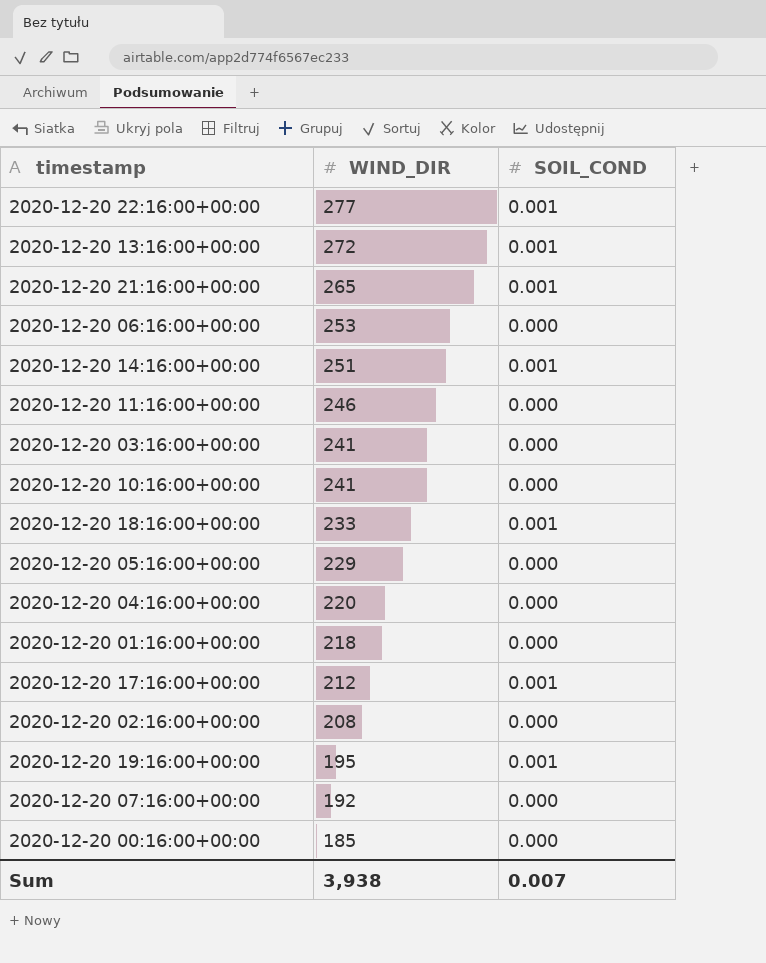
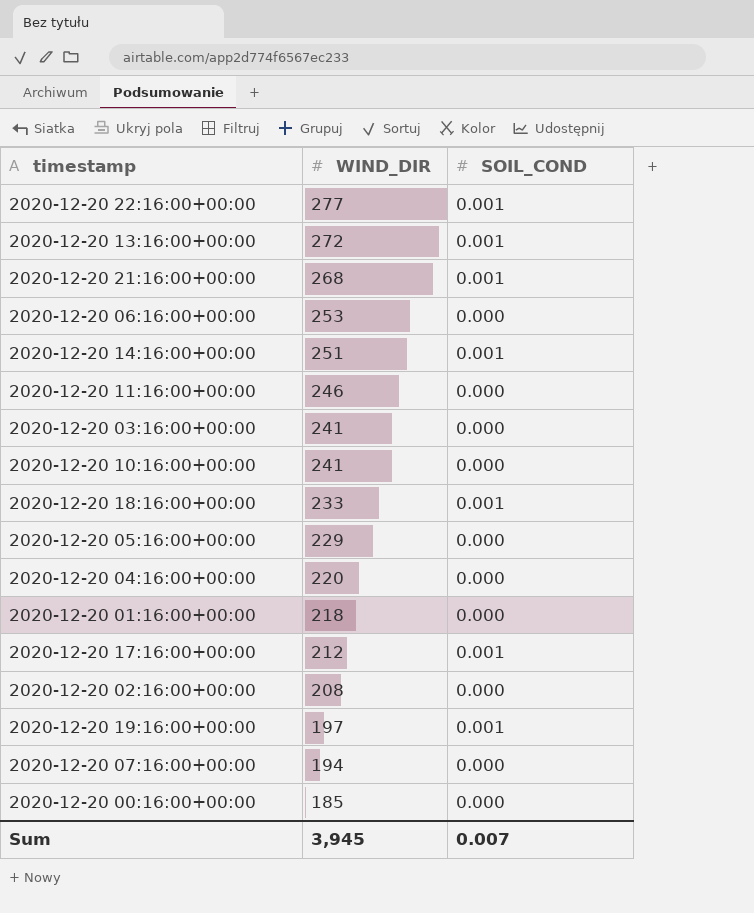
2020-12-20 21:16:00+00:00 | WIND_DIR: 265 -> 268
2020-12-20 19:16:00+00:00 | WIND_DIR: 195 -> 197
2020-12-20 07:16:00+00:00 | WIND_DIR: 192 -> 194
Sum | WIND_DIR: 3,938 -> 3,945

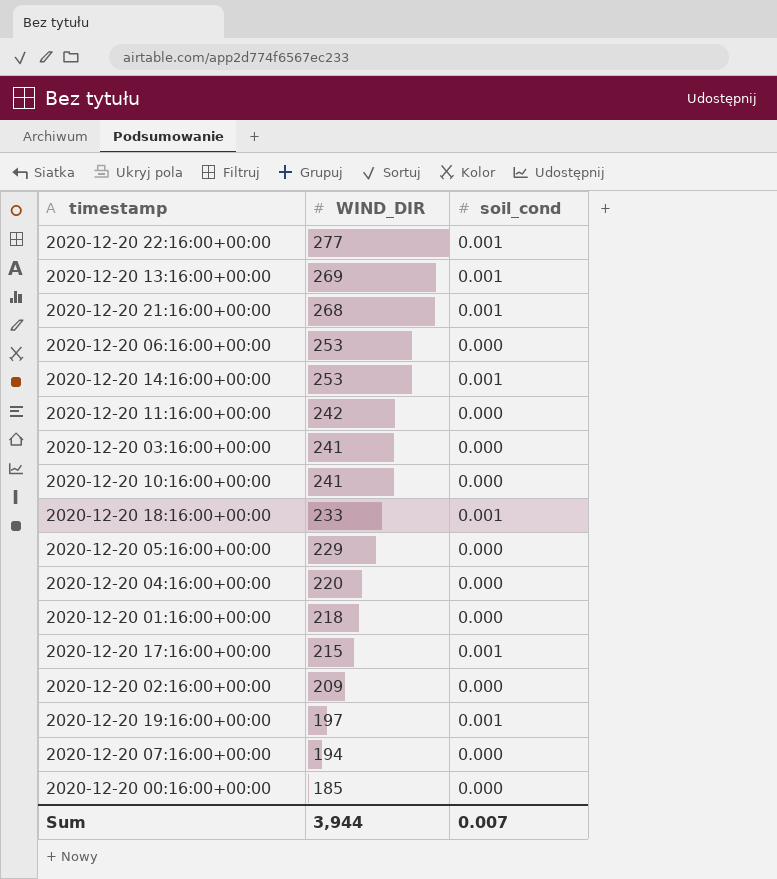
column name: SOIL_COND -> soil_cond
2020-12-20 13:16:00+00:00 | WIND_DIR: 272 -> 269
2020-12-20 14:16:00+00:00 | WIND_DIR: 251 -> 253
2020-12-20 11:16:00+00:00 | WIND_DIR: 246 -> 242
2020-12-20 17:16:00+00:00 | WIND_DIR: 212 -> 215
2020-12-20 02:16:00+00:00 | WIND_DIR: 208 -> 209
Sum | WIND_DIR: 3,945 -> 3,944

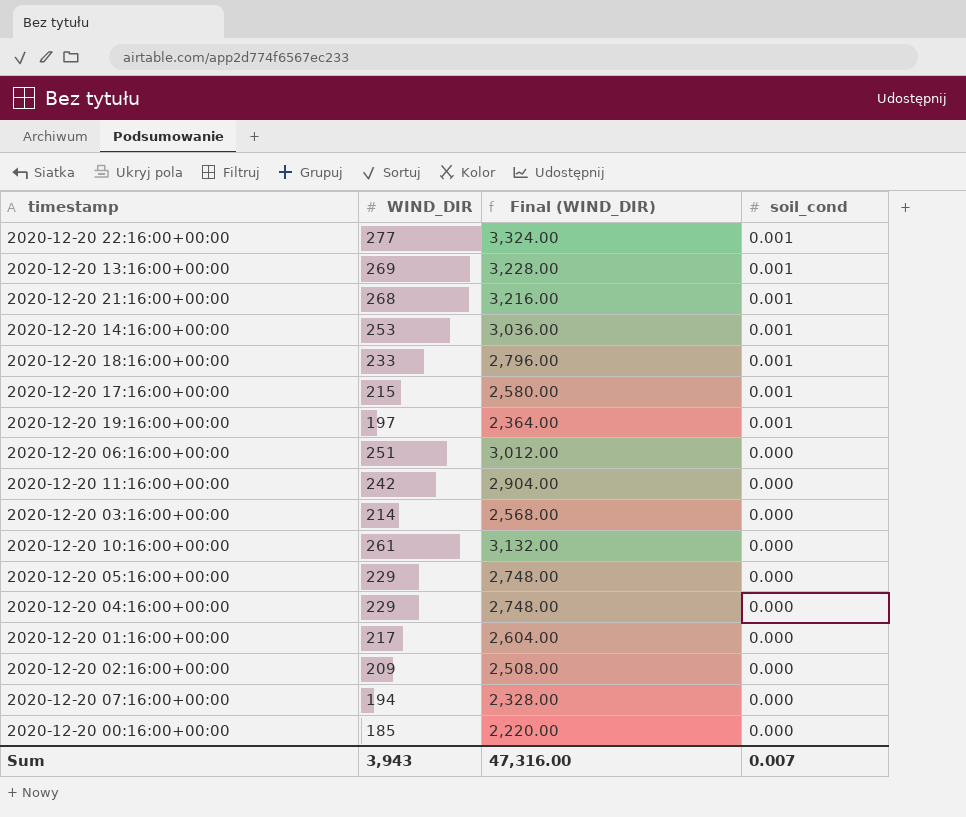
row order: WIND_DIR descending -> soil_cond descending
column Final (WIND_DIR) | formula: none -> [WIND_DIR] * 12
2020-12-20 06:16:00+00:00 | WIND_DIR: 253 -> 251
2020-12-20 03:16:00+00:00 | WIND_DIR: 241 -> 214
2020-12-20 10:16:00+00:00 | WIND_DIR: 241 -> 261
2020-12-20 04:16:00+00:00 | WIND_DIR: 220 -> 229
2020-12-20 01:16:00+00:00 | WIND_DIR: 218 -> 217
Sum | WIND_DIR: 3,944 -> 3,943

